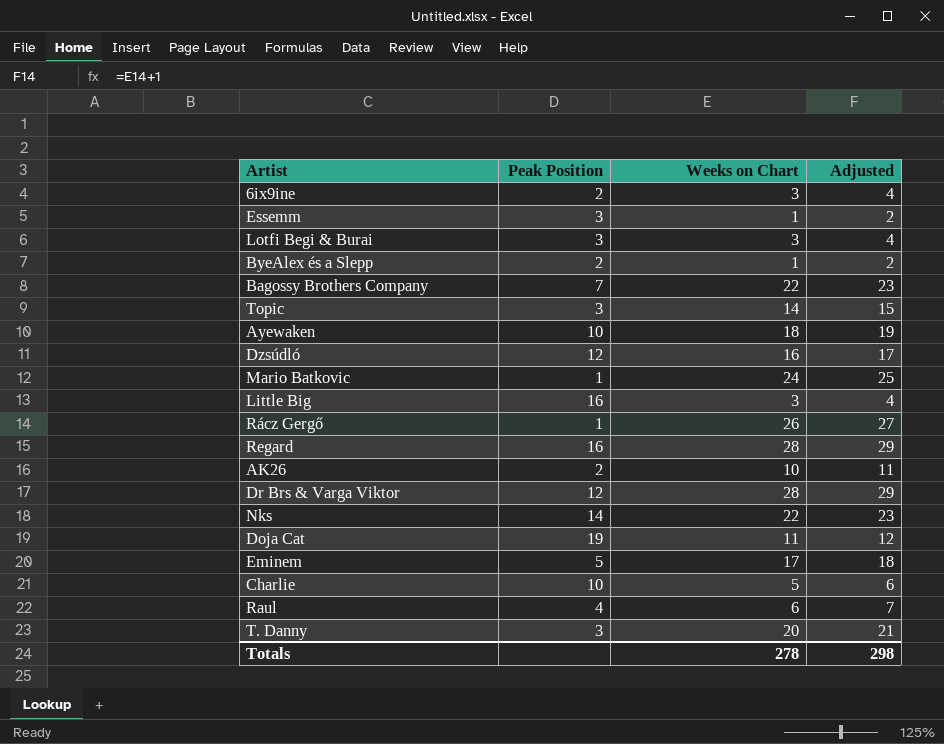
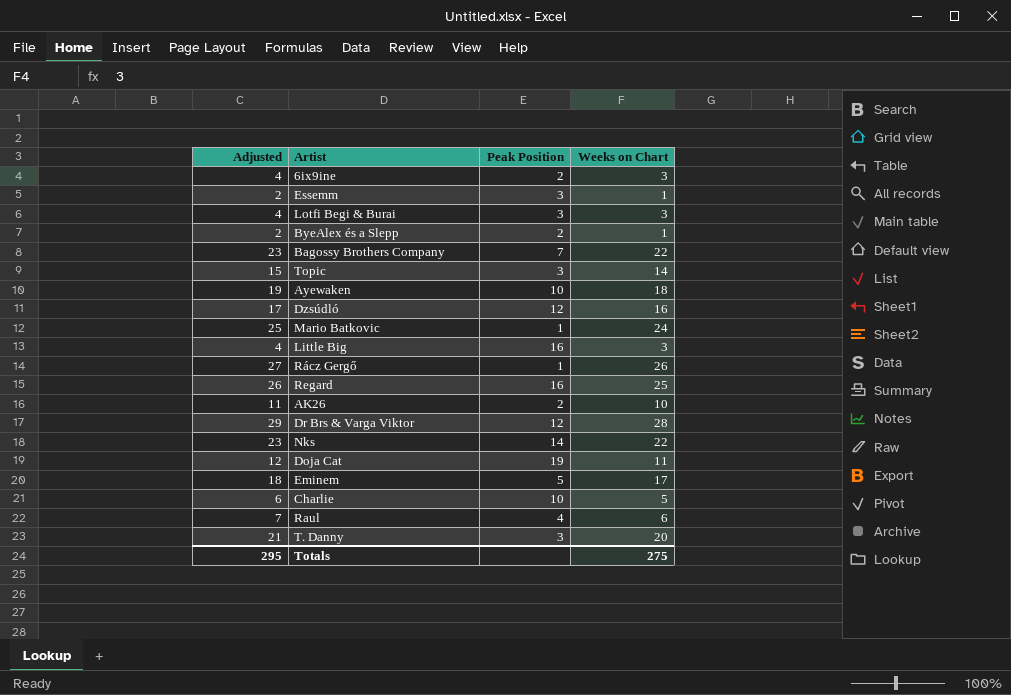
column Adjusted | position: 4 -> 1
Regard | Adjusted: 29 -> 26
Regard | Weeks on Chart: 28 -> 25
Totals | Adjusted: 298 -> 295
Totals | Weeks on Chart: 278 -> 275

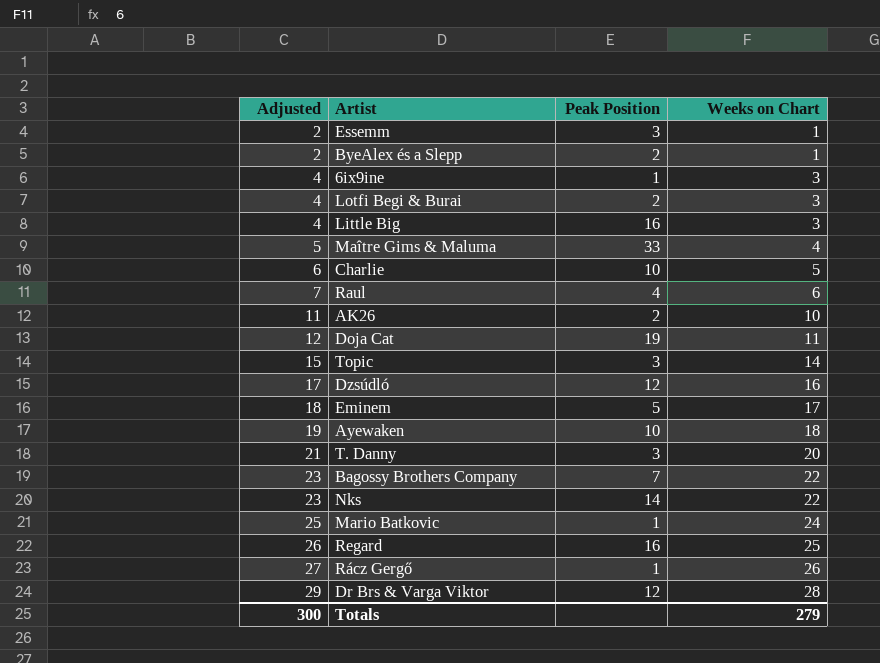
row order: none -> Adjusted ascending
6ix9ine | Peak Position: 2 -> 1
Lotfi Begi & Burai | Peak Position: 3 -> 2
row Maître Gims & Maluma: none -> 5 | 33 | 4
Totals | Adjusted: 295 -> 300
Totals | Weeks on Chart: 275 -> 279

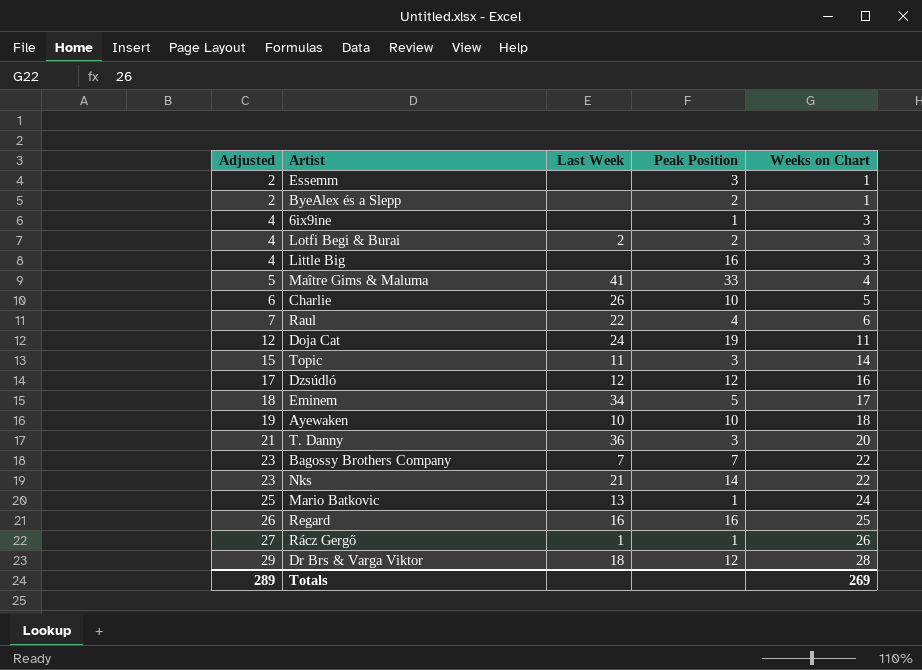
column Last Week | position: none -> 3
row AK26: 11 | 2 | 10 -> none
Totals | Adjusted: 300 -> 289
Totals | Weeks on Chart: 279 -> 269

